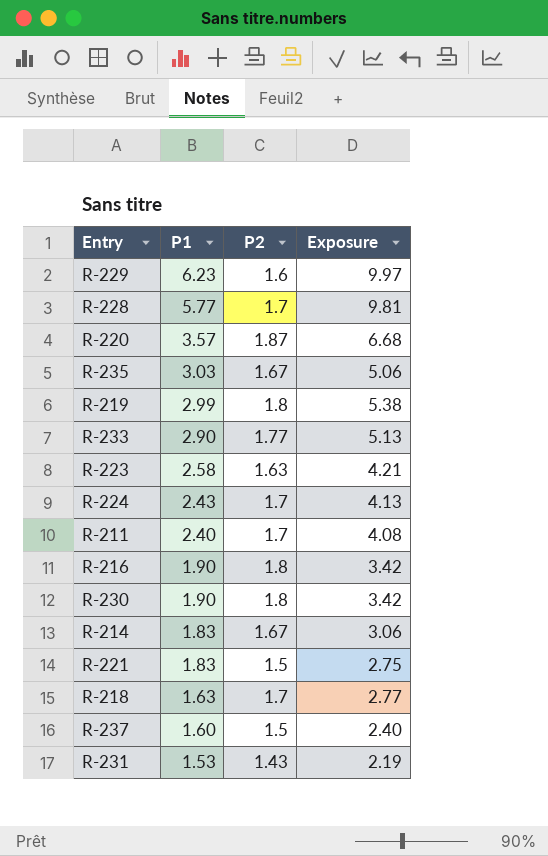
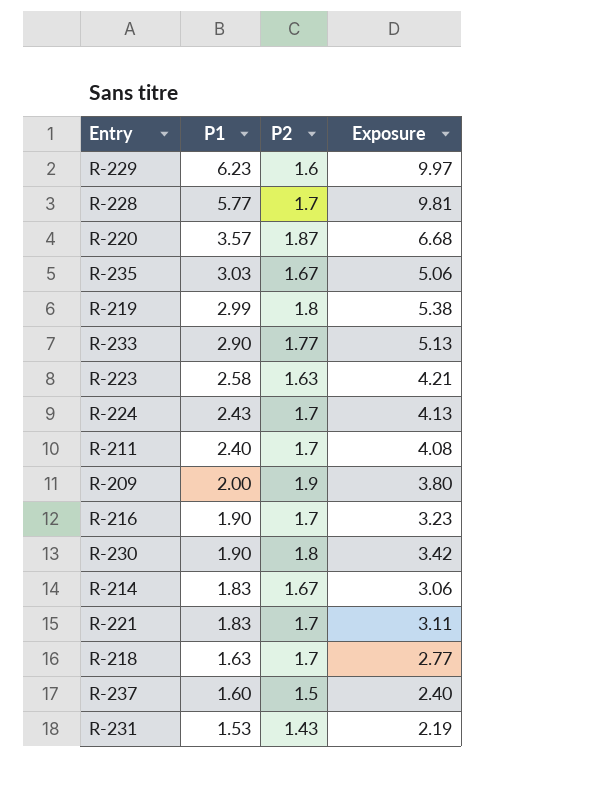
row R-209: none -> 2.00 | 1.9 | 3.80
R-216 | P2: 1.8 -> 1.7
R-216 | Exposure: 3.42 -> 3.23
R-221 | P2: 1.5 -> 1.7
R-221 | Exposure: 2.75 -> 3.11

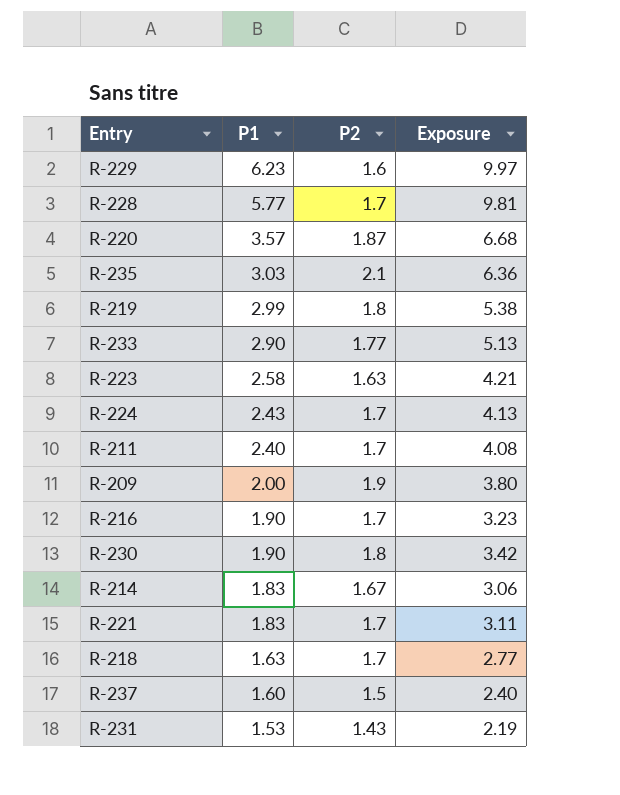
R-235 | P2: 1.67 -> 2.1
R-235 | Exposure: 5.06 -> 6.36

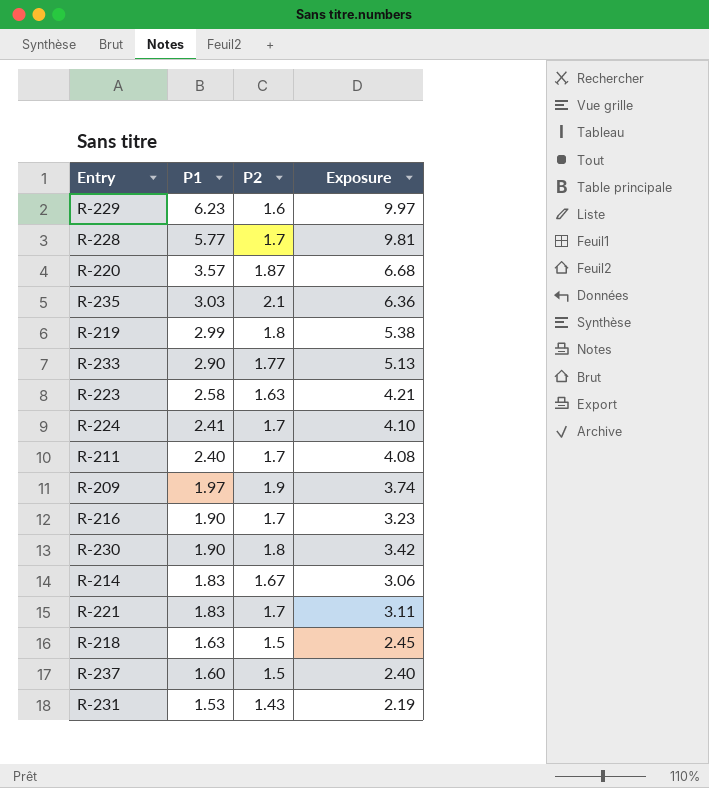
R-224 | P1: 2.43 -> 2.41
R-224 | Exposure: 4.13 -> 4.10
R-209 | P1: 2.00 -> 1.97
R-209 | Exposure: 3.80 -> 3.74
R-218 | P2: 1.7 -> 1.5
R-218 | Exposure: 2.77 -> 2.45

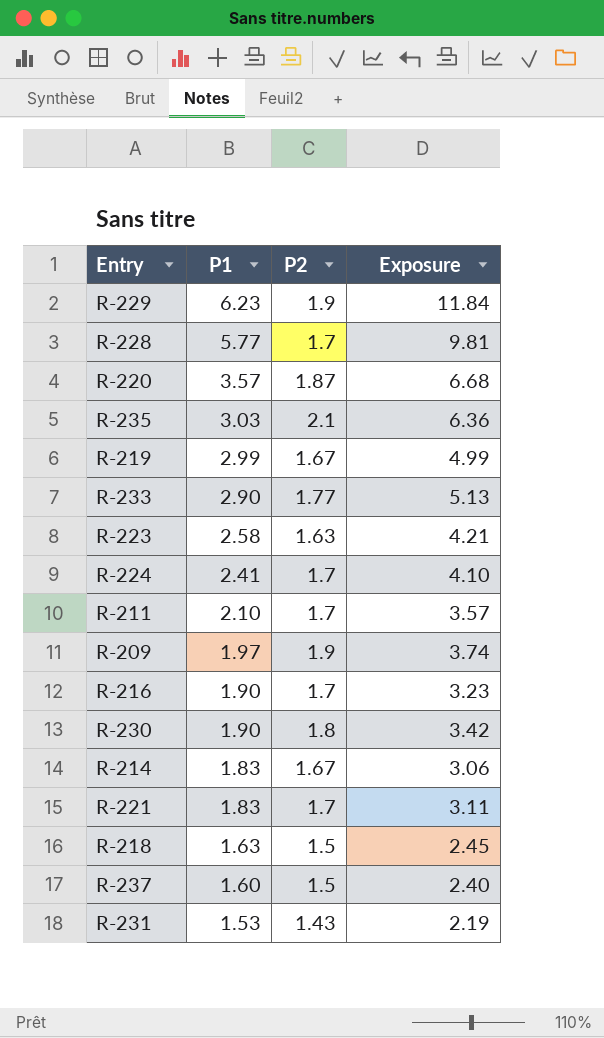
R-229 | P2: 1.6 -> 1.9
R-229 | Exposure: 9.97 -> 11.84
R-219 | P2: 1.8 -> 1.67
R-219 | Exposure: 5.38 -> 4.99
R-211 | P1: 2.40 -> 2.10
R-211 | Exposure: 4.08 -> 3.57

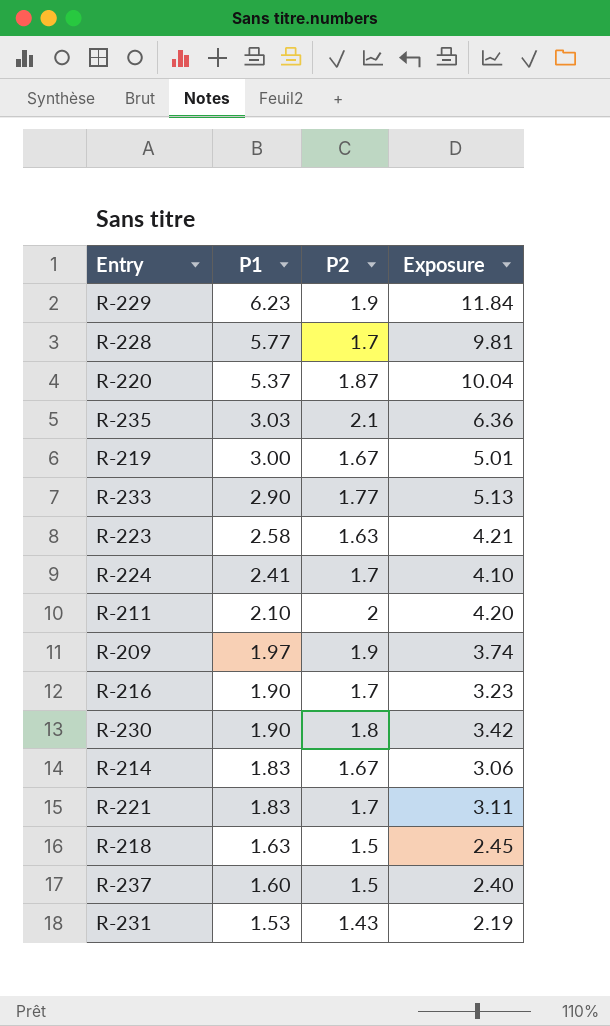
R-220 | P1: 3.57 -> 5.37
R-220 | Exposure: 6.68 -> 10.04
R-219 | P1: 2.99 -> 3.00
R-219 | Exposure: 4.99 -> 5.01
R-211 | P2: 1.7 -> 2
R-211 | Exposure: 3.57 -> 4.20

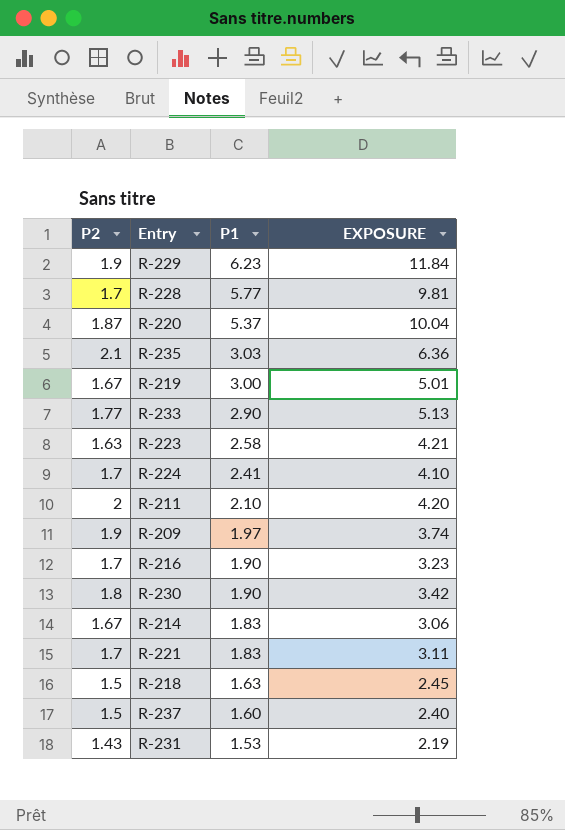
column P2 | position: 3 -> 1
column name: Exposure -> EXPOSURE

